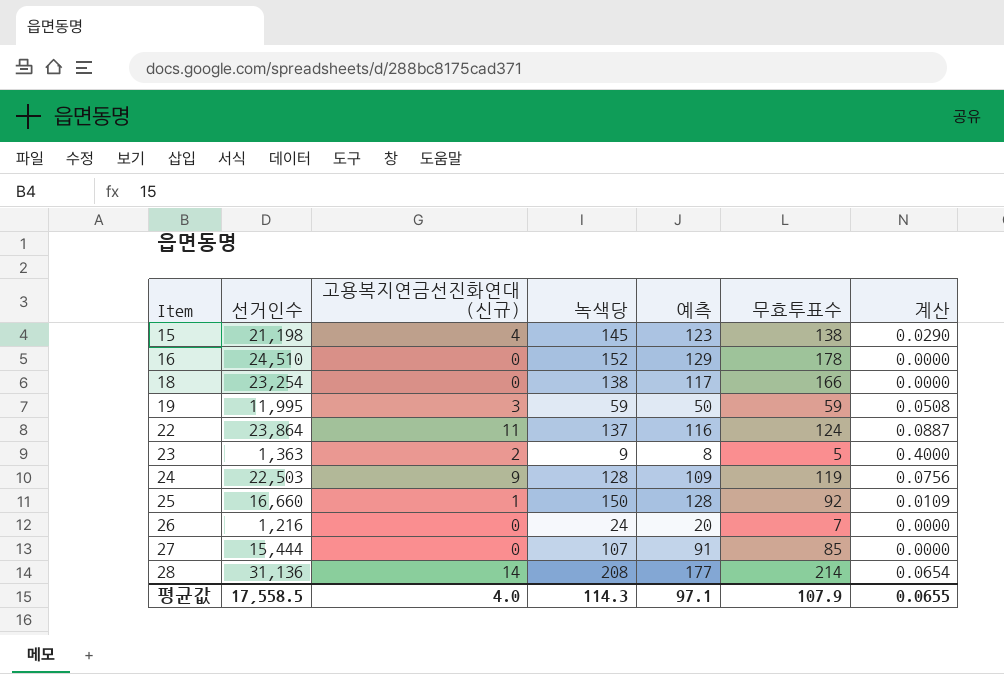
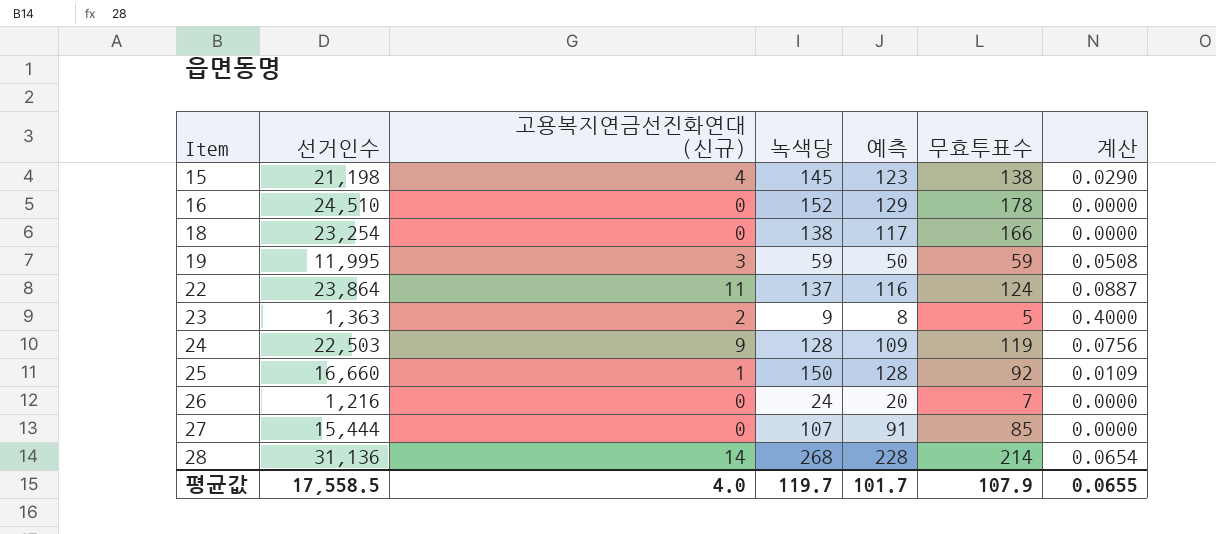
28 | 녹색당: 208 -> 268
28 | 예측: 177 -> 228
평균값 | 녹색당: 114.3 -> 119.7
평균값 | 예측: 97.1 -> 101.7

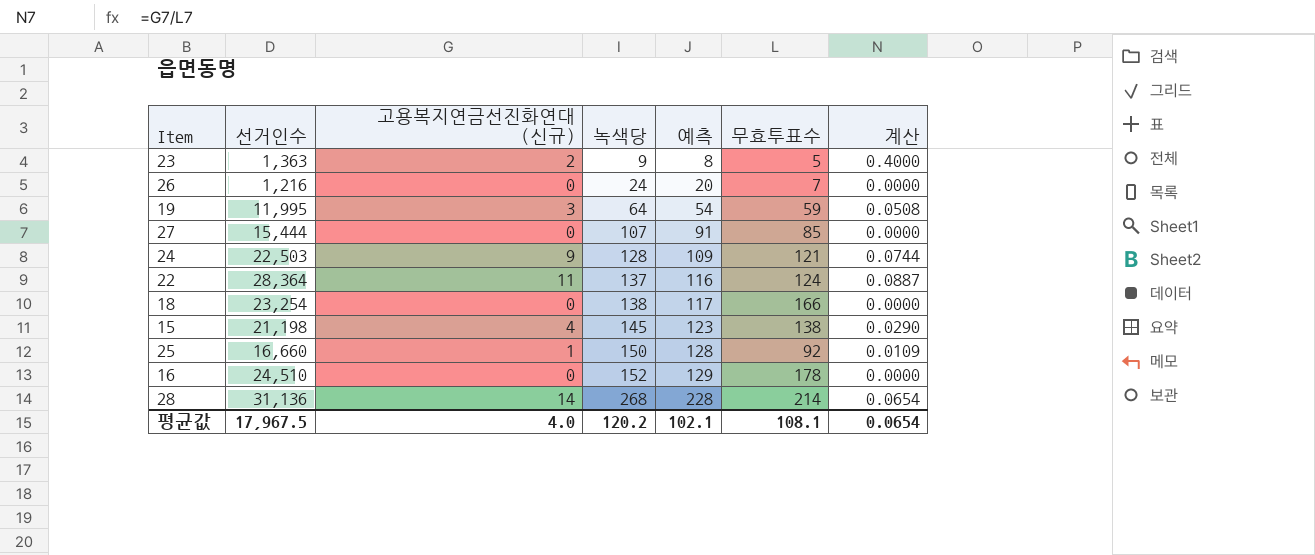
row order: Item ascending -> 녹색당 ascending
19 | 녹색당: 59 -> 64
19 | 예측: 50 -> 54
24 | 무효투표수: 119 -> 121
24 | 계산: 0.0756 -> 0.0744
22 | 선거인수: 23,864 -> 28,364
평균값 | 선거인수: 17,558.5 -> 17,967.5
평균값 | 녹색당: 119.7 -> 120.2
평균값 | 예측: 101.7 -> 102.1
평균값 | 무효투표수: 107.9 -> 108.1
평균값 | 계산: 0.0655 -> 0.0654

